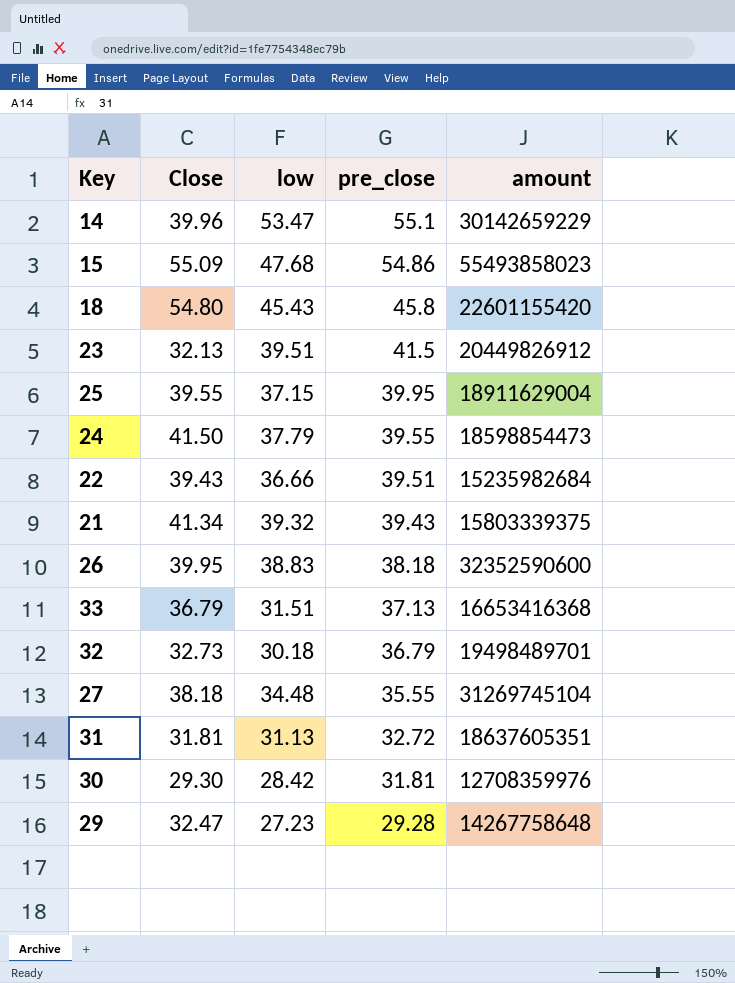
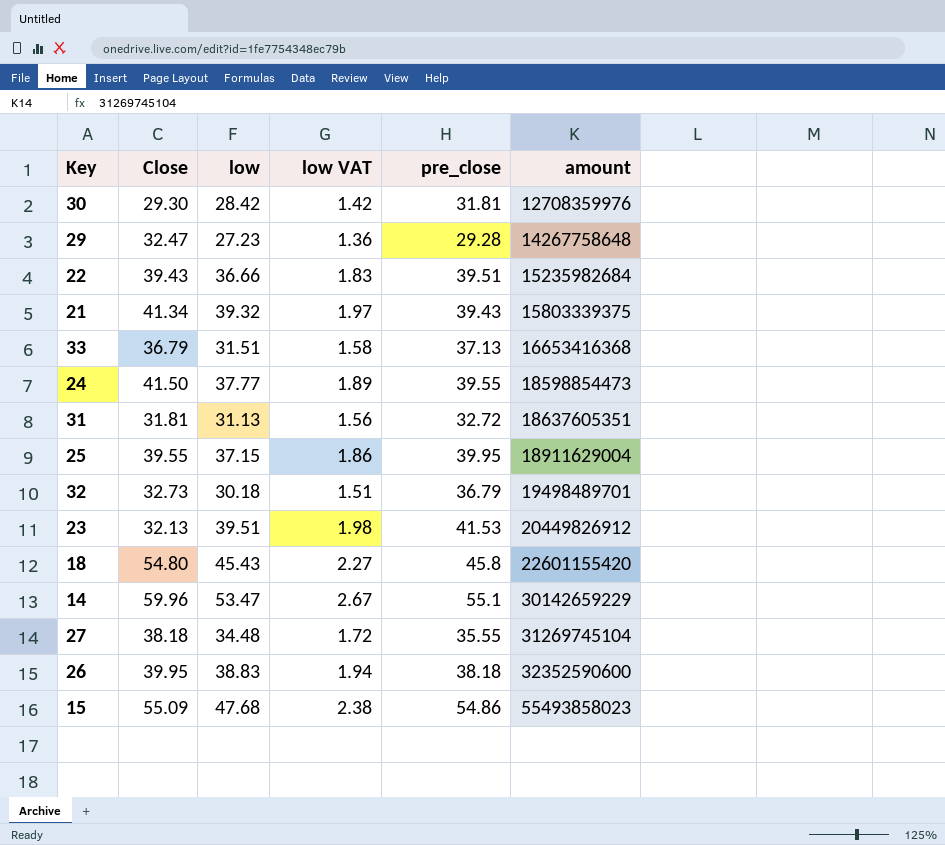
row order: pre_close descending -> amount ascending
column low VAT | formula: none -> [low] * 0.05
24 | low: 37.79 -> 37.77
23 | pre_close: 41.5 -> 41.53
14 | Close: 39.96 -> 59.96

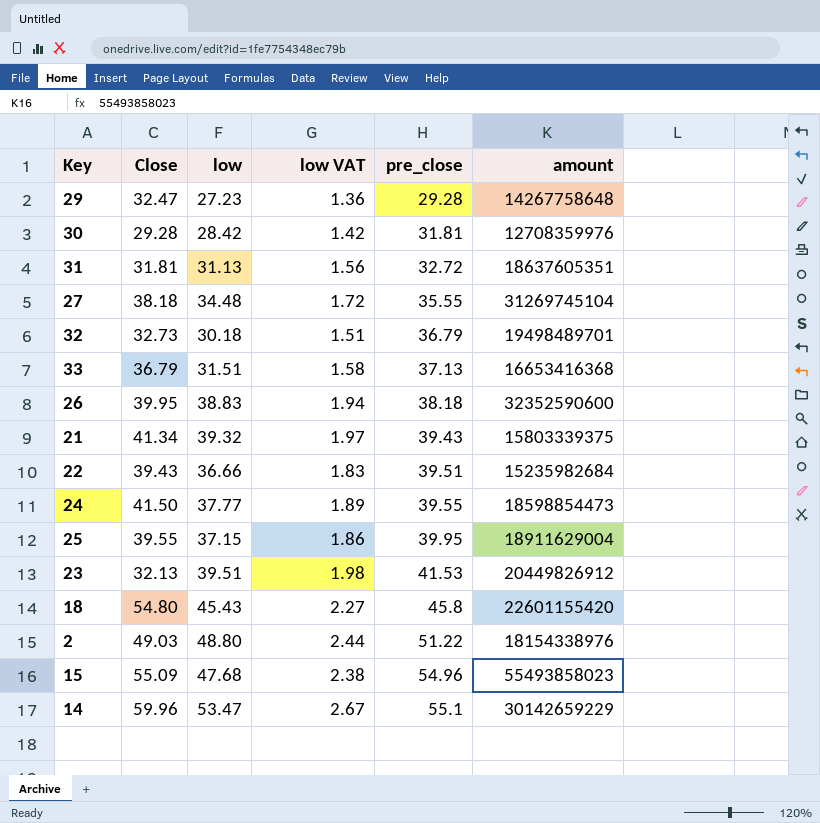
row order: amount ascending -> pre_close ascending
30 | Close: 29.30 -> 29.28
row 2: none -> 49.03 | 48.80 | 2.44 | 51.22 | 18154338976
15 | pre_close: 54.86 -> 54.96

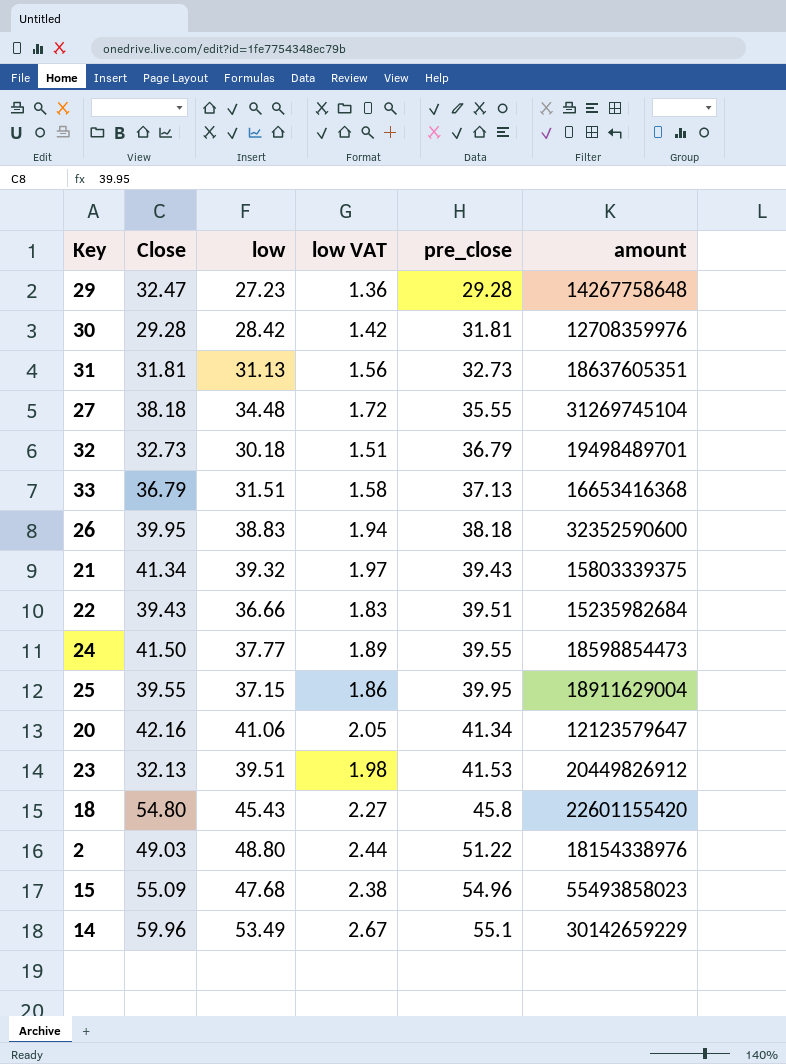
31 | pre_close: 32.72 -> 32.73
row 20: none -> 42.16 | 41.06 | 2.05 | 41.34 | 12123579647
14 | low: 53.47 -> 53.49

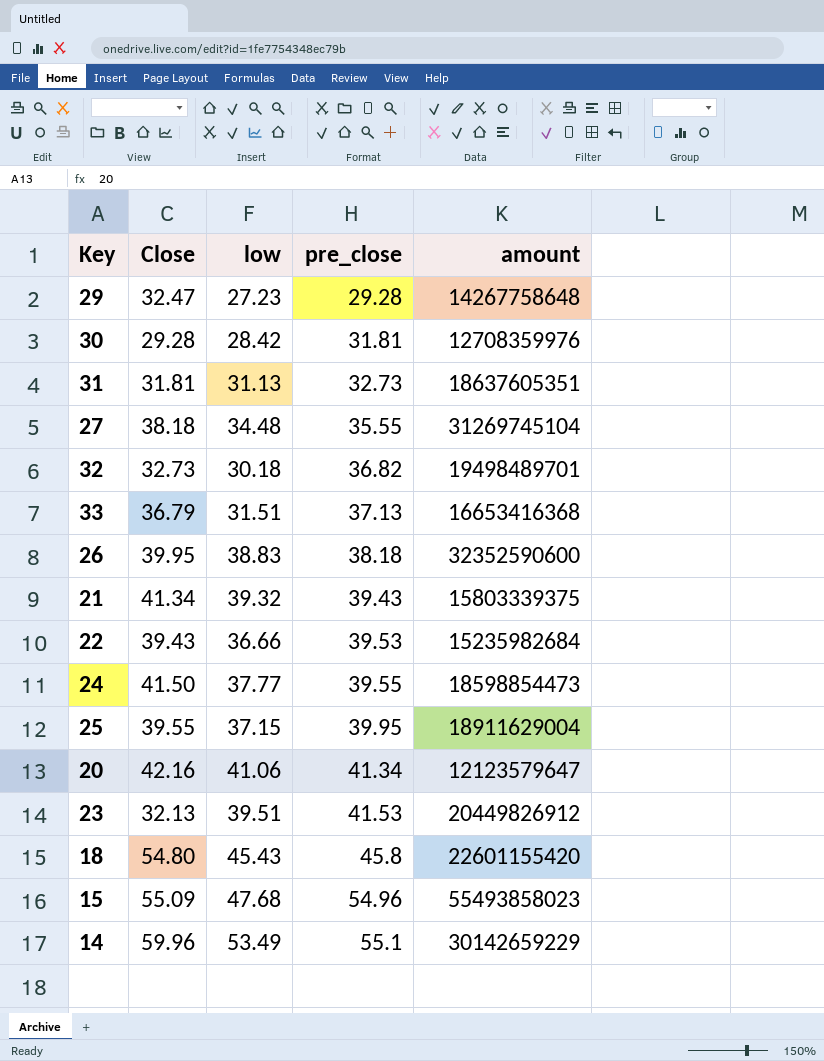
column low VAT | formula: [low] * 0.05 -> none
row 2: 49.03 | 48.80 | 2.44 | 51.22 | 18154338976 -> none
32 | pre_close: 36.79 -> 36.82
22 | pre_close: 39.51 -> 39.53

